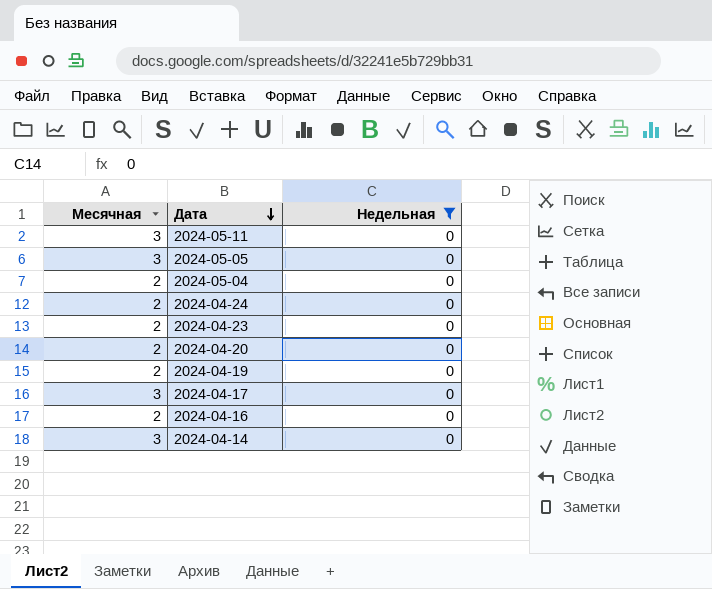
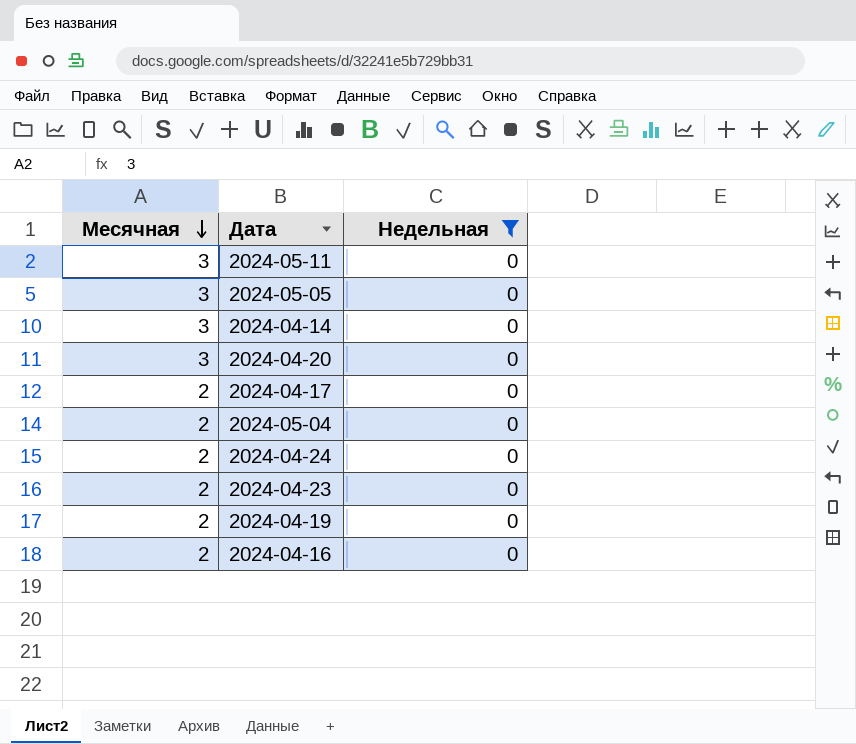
row order: Дата descending -> Месячная descending
2024-04-20 | Месячная: 2 -> 3
2024-04-17 | Месячная: 3 -> 2

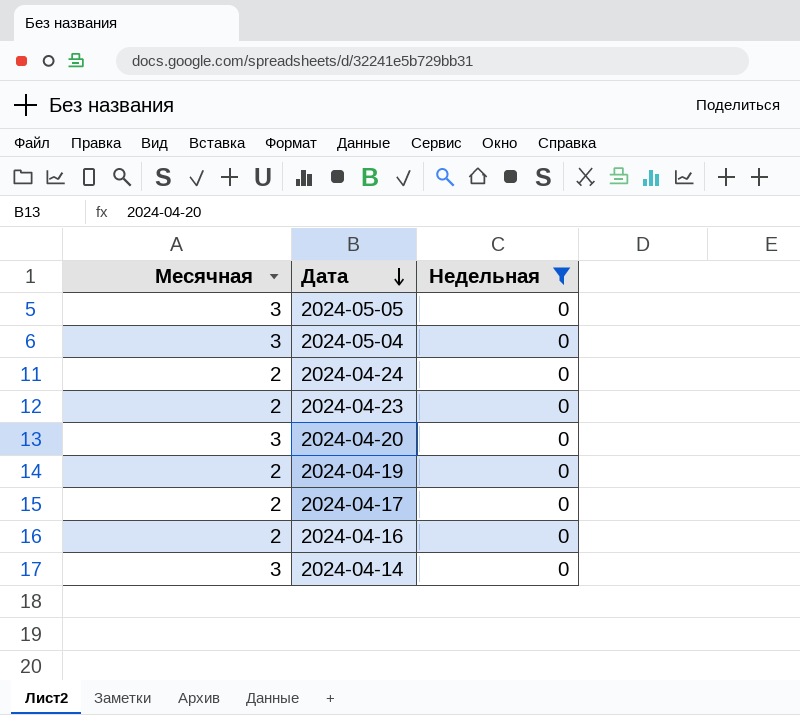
row order: Месячная descending -> Дата descending
row 2024-05-11: 3 | 0 -> none
2024-05-04 | Месячная: 2 -> 3

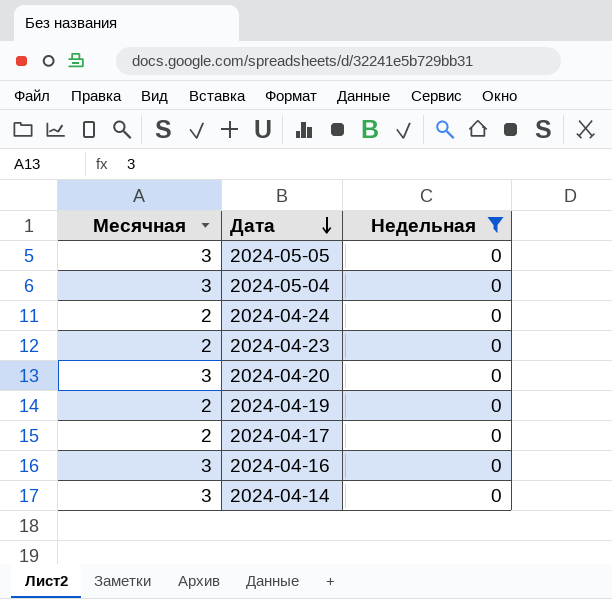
2024-04-16 | Месячная: 2 -> 3

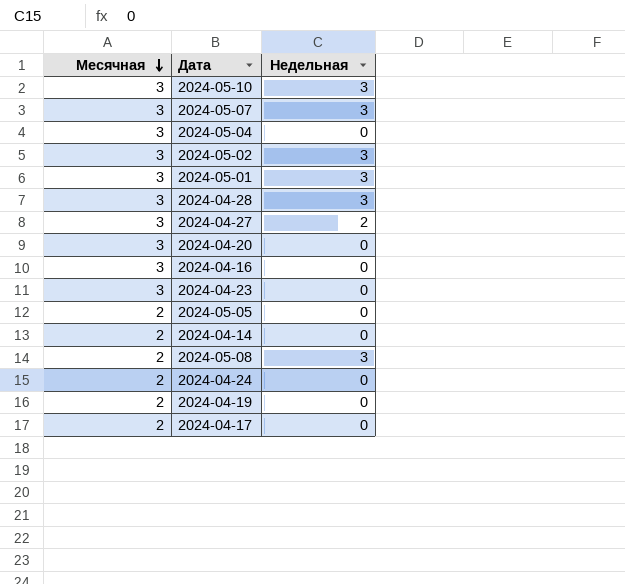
filter: Недельная = 0 -> none
row order: Дата descending -> Месячная descending
2024-04-23 | Месячная: 2 -> 3
2024-05-05 | Месячная: 3 -> 2
2024-04-14 | Месячная: 3 -> 2

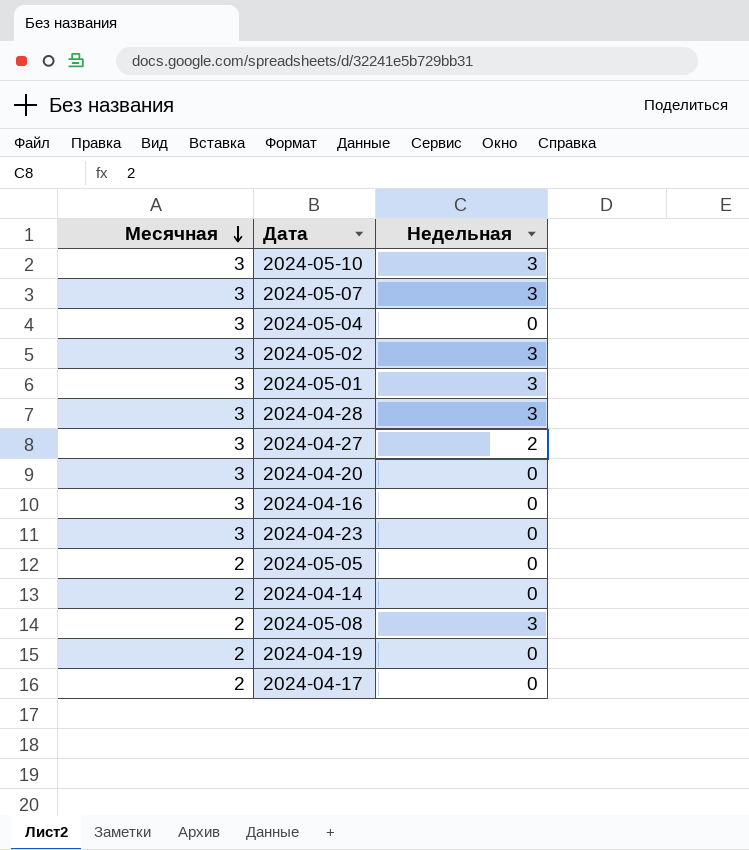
row 2024-04-24: 2 | 0 -> none

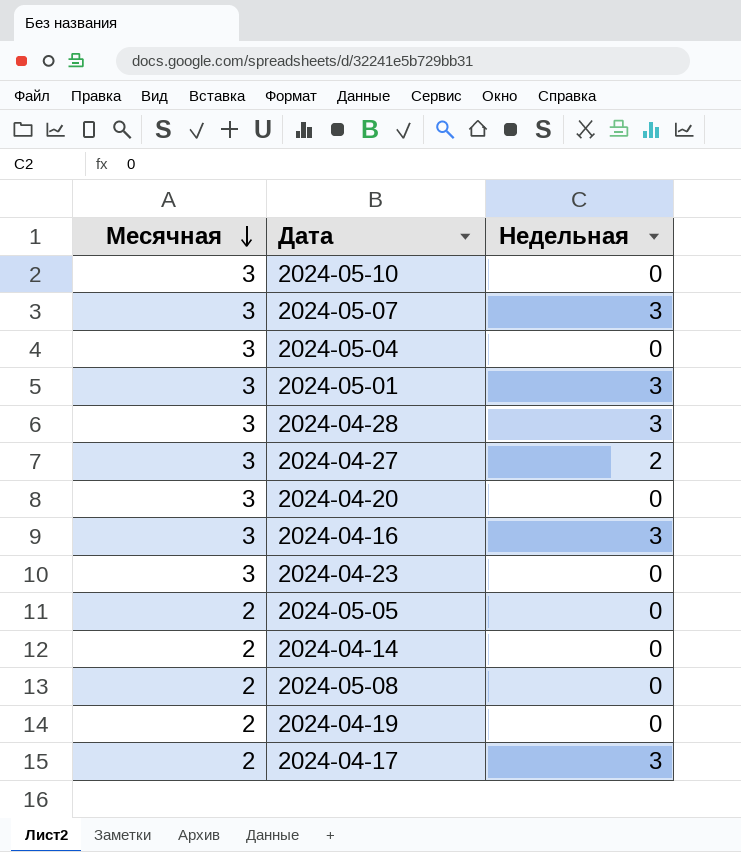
row 2024-05-02: 3 | 3 -> none
2024-05-10 | Недельная: 3 -> 0
2024-04-16 | Недельная: 0 -> 3
2024-05-08 | Недельная: 3 -> 0
2024-04-17 | Недельная: 0 -> 3

